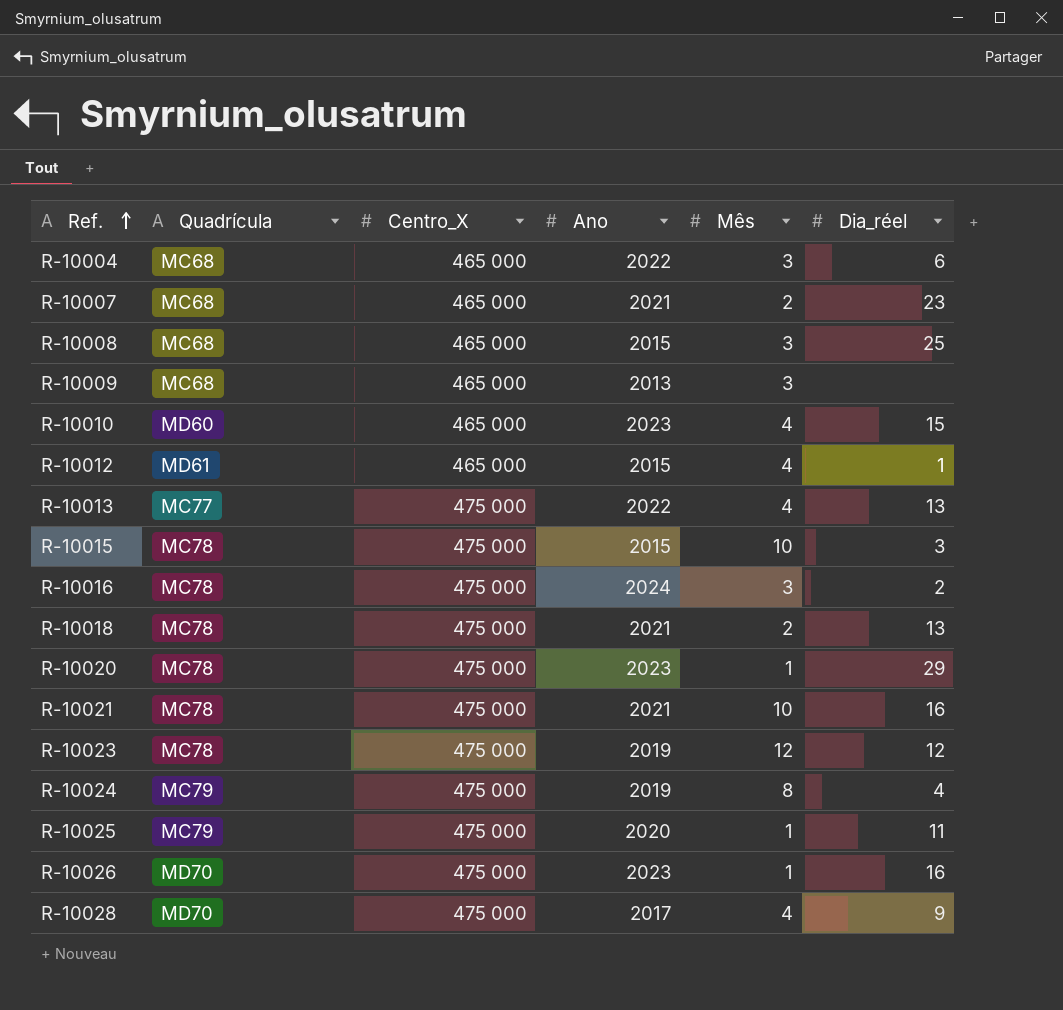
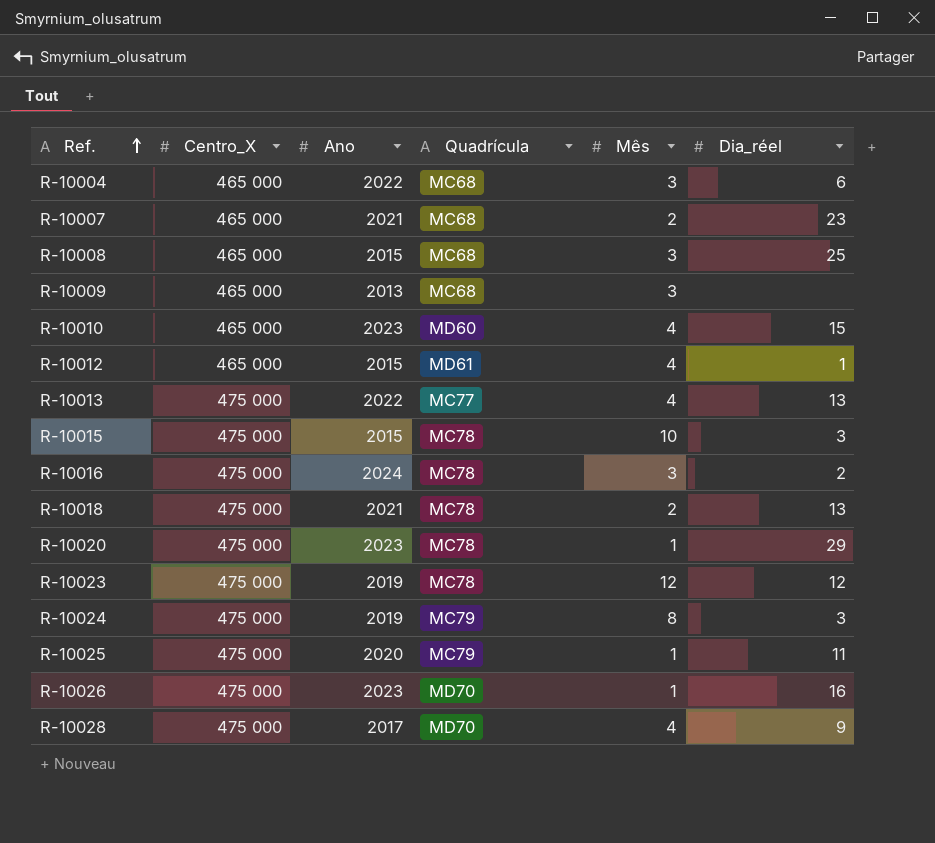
column Quadrícula | position: 2 -> 4
row R-10021: MC78 | 475 000 | 2021 | 10 | 16 -> none
R-10024 | Dia_réel: 4 -> 3

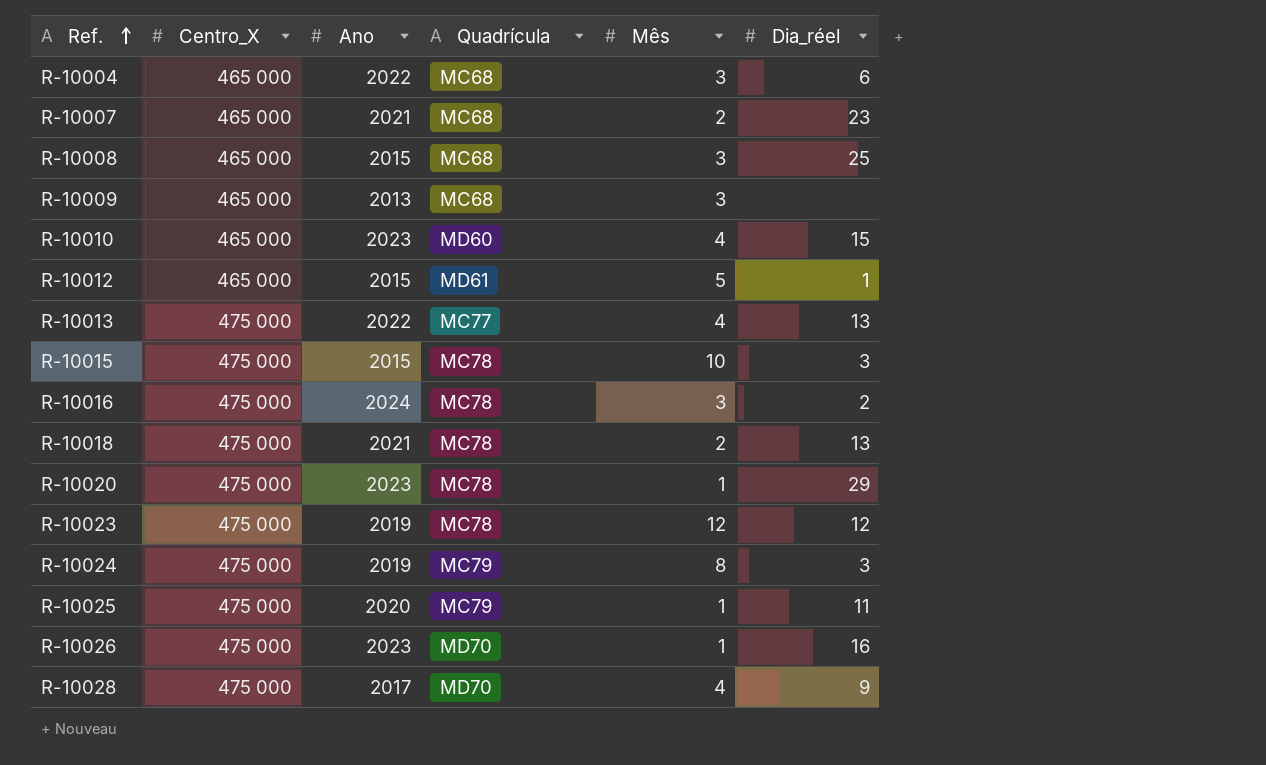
R-10012 | Mês: 4 -> 5

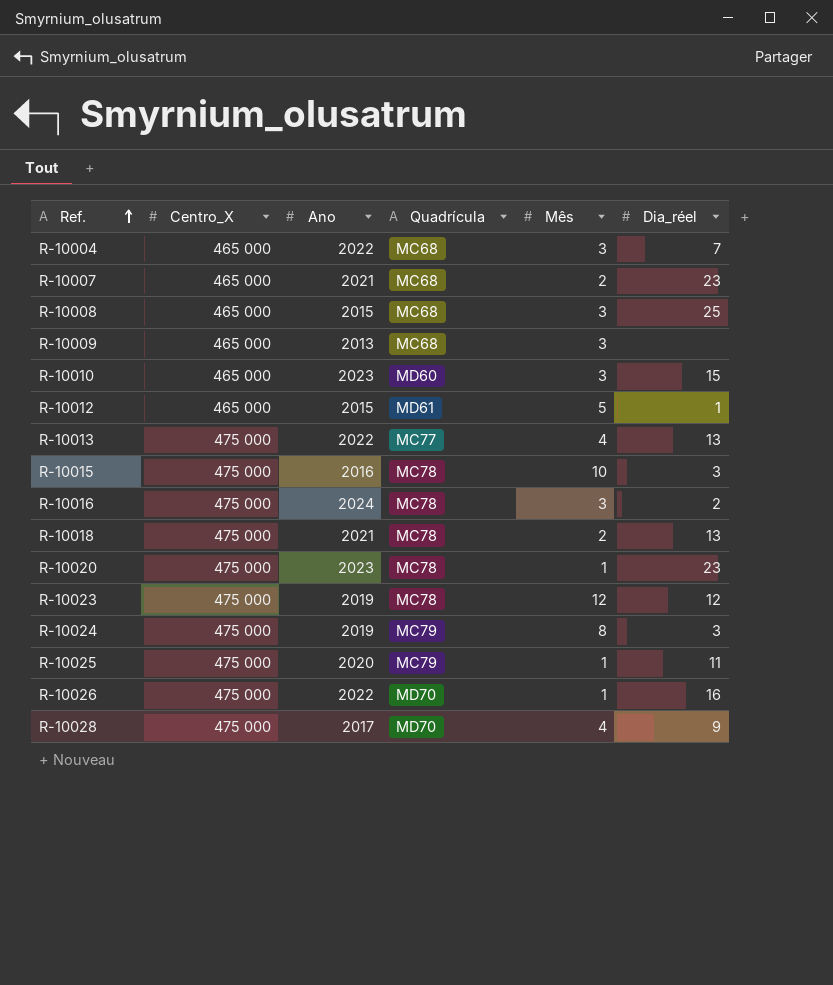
R-10004 | Dia_réel: 6 -> 7
R-10010 | Mês: 4 -> 3
R-10015 | Ano: 2015 -> 2016
R-10020 | Dia_réel: 29 -> 23
R-10026 | Ano: 2023 -> 2022

